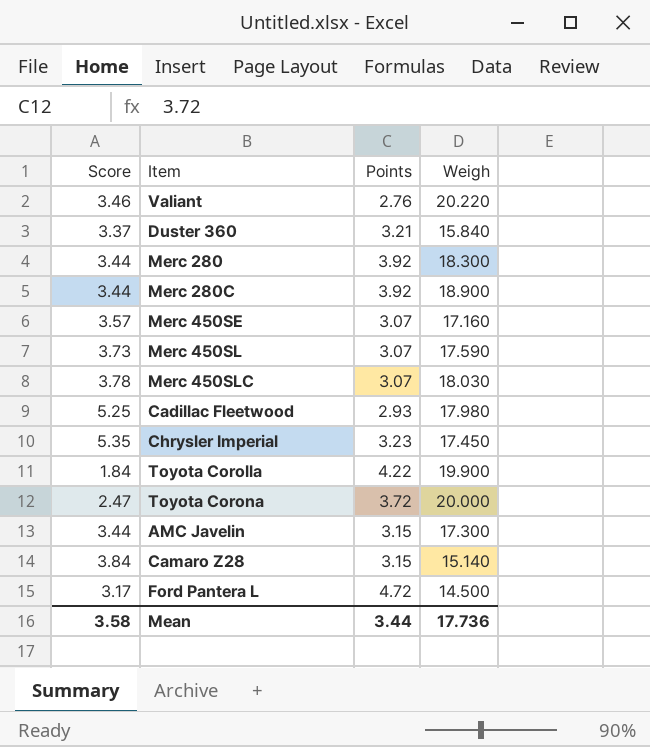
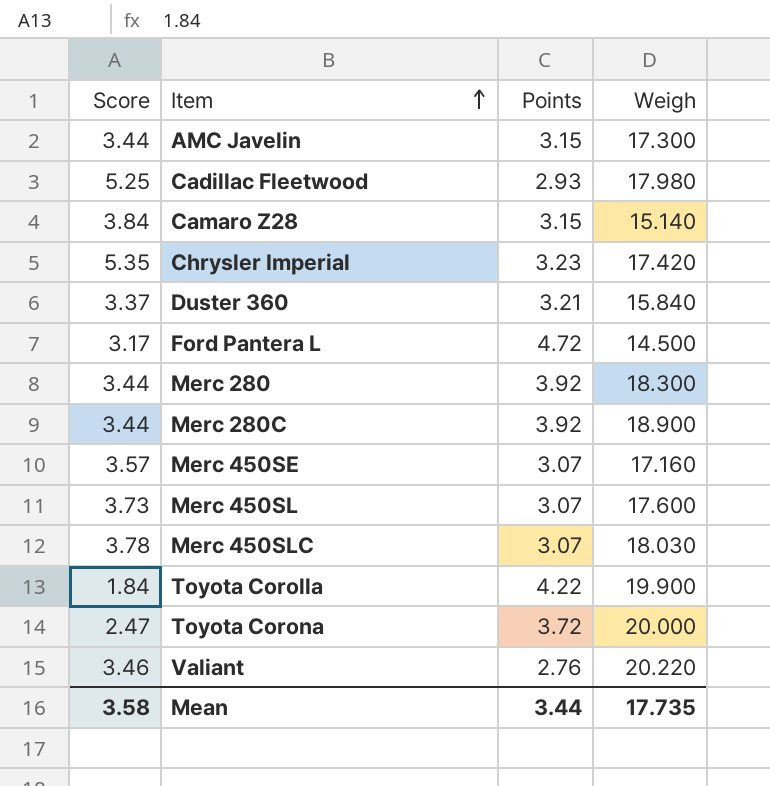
row order: none -> Item ascending
Chrysler Imperial | Weigh: 17.450 -> 17.420
Merc 450SL | Weigh: 17.590 -> 17.600
Mean | Weigh: 17.736 -> 17.735

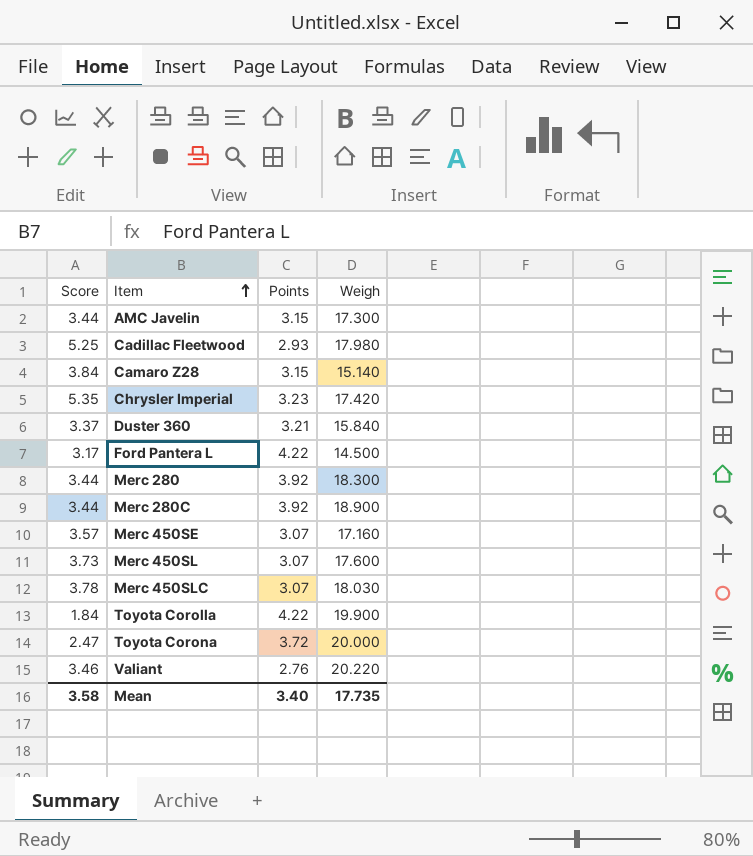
Ford Pantera L | Points: 4.72 -> 4.22
Mean | Points: 3.44 -> 3.40

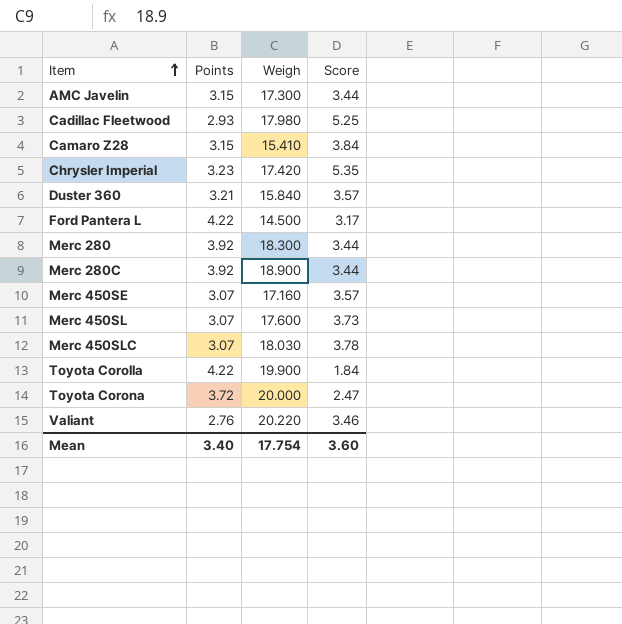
column Score | position: 1 -> 4
Camaro Z28 | Weigh: 15.140 -> 15.410
Duster 360 | Score: 3.37 -> 3.57
Mean | Weigh: 17.735 -> 17.754
Mean | Score: 3.58 -> 3.60

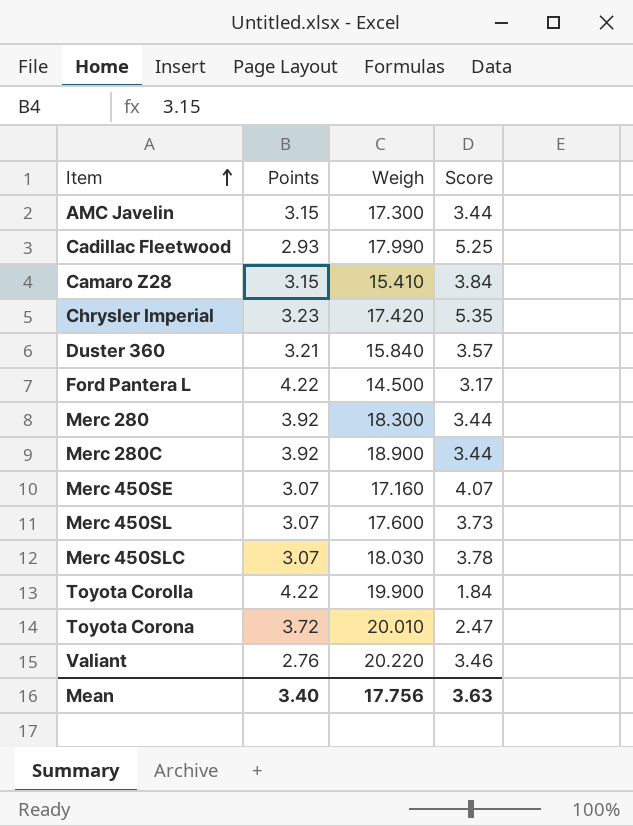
Cadillac Fleetwood | Weigh: 17.980 -> 17.990
Merc 450SE | Score: 3.57 -> 4.07
Toyota Corona | Weigh: 20.000 -> 20.010
Mean | Weigh: 17.754 -> 17.756
Mean | Score: 3.60 -> 3.63

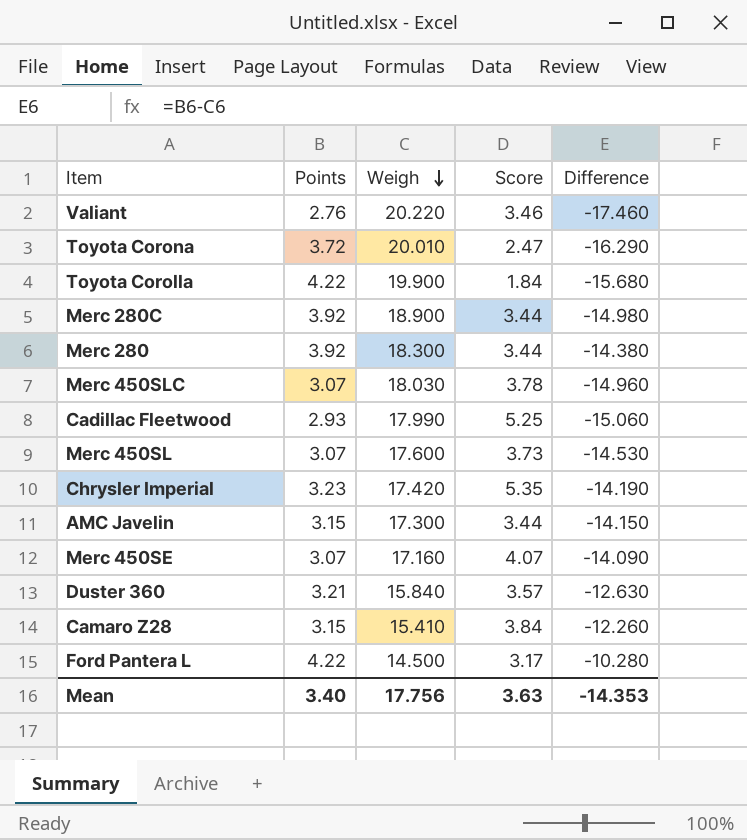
row order: Item ascending -> Weigh descending
column Difference | formula: none -> [Points] - [Weigh]

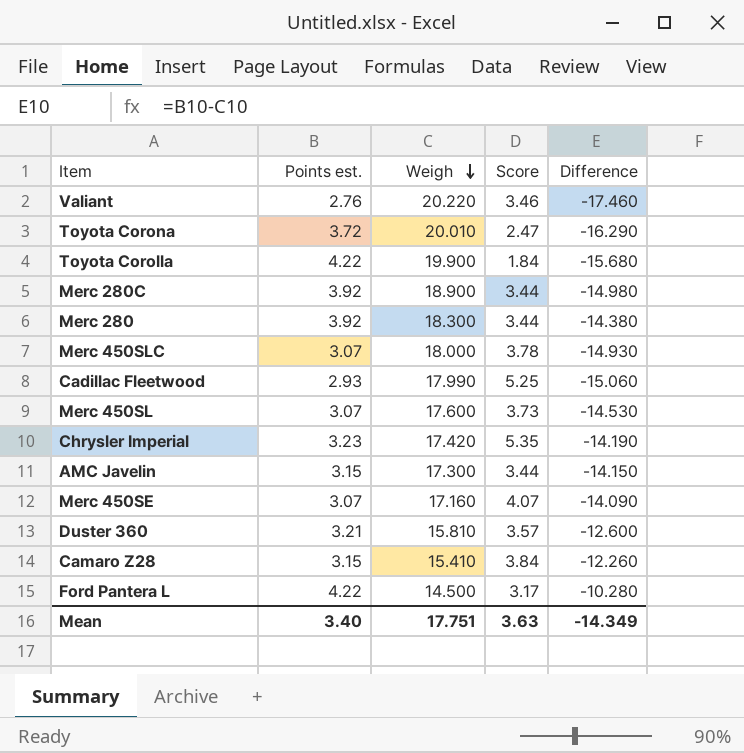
column name: Points -> Points est.
Merc 450SLC | Weigh: 18.030 -> 18.000
Merc 450SLC | Difference: -14.960 -> -14.930
Duster 360 | Weigh: 15.840 -> 15.810
Duster 360 | Difference: -12.630 -> -12.600
Mean | Weigh: 17.756 -> 17.751
Mean | Difference: -14.353 -> -14.349

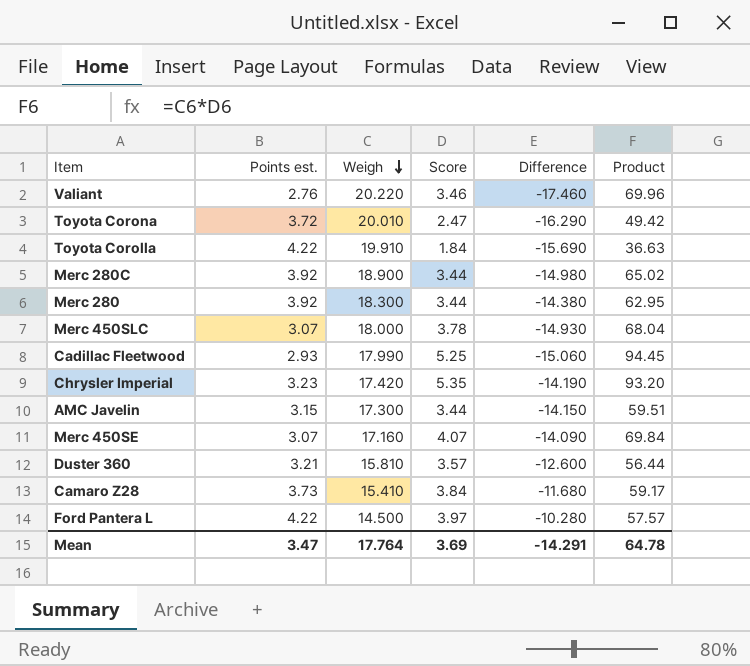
column Product | formula: none -> [Weigh] * [Score]
row Merc 450SL: 3.07 | 17.600 | 3.73 | -14.530 -> none
Toyota Corolla | Weigh: 19.900 -> 19.910
Toyota Corolla | Difference: -15.680 -> -15.690
Camaro Z28 | Points est.: 3.15 -> 3.73
Camaro Z28 | Difference: -12.260 -> -11.680
Ford Pantera L | Score: 3.17 -> 3.97
Mean | Points est.: 3.40 -> 3.47
Mean | Weigh: 17.751 -> 17.764
Mean | Score: 3.63 -> 3.69
Mean | Difference: -14.349 -> -14.291

